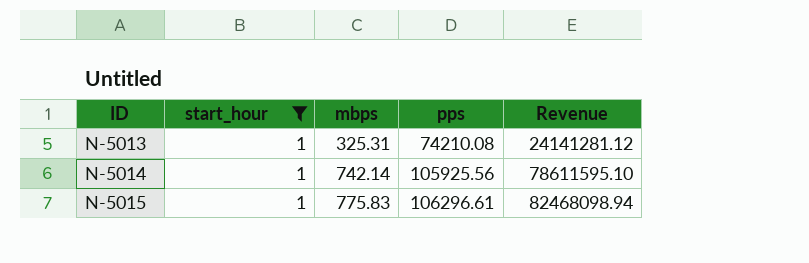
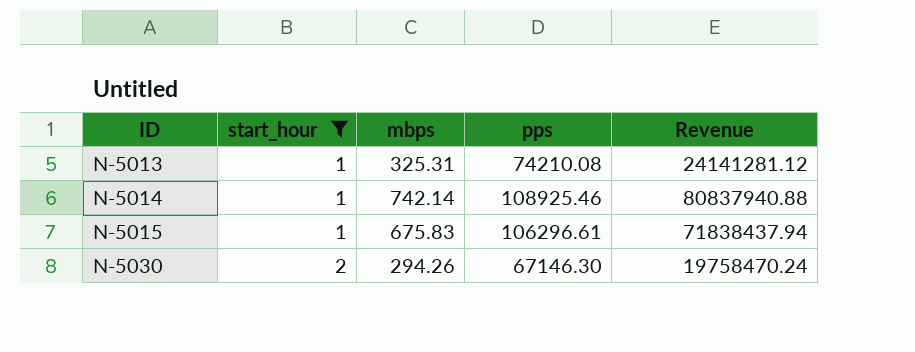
N-5014 | pps: 105925.56 -> 108925.46
N-5014 | Revenue: 78611595.10 -> 80837940.88
N-5015 | mbps: 775.83 -> 675.83
N-5015 | Revenue: 82468098.94 -> 71838437.94
row N-5030: none -> 2 | 294.26 | 67146.30 | 19758470.24

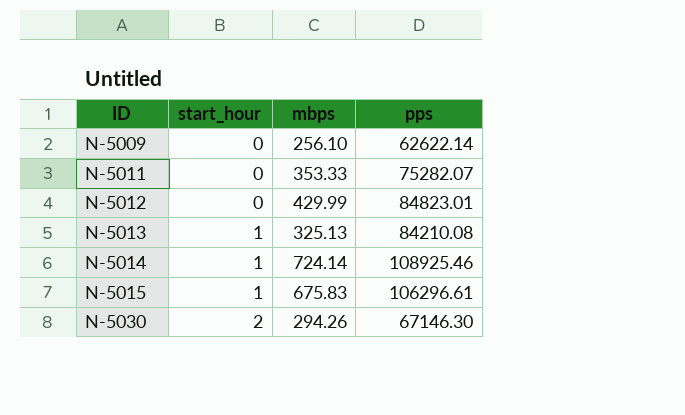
filter: start_hour != 0 -> none
column Revenue | formula: [mbps] * [pps] -> none
N-5013 | mbps: 325.31 -> 325.13
N-5013 | pps: 74210.08 -> 84210.08
N-5014 | mbps: 742.14 -> 724.14

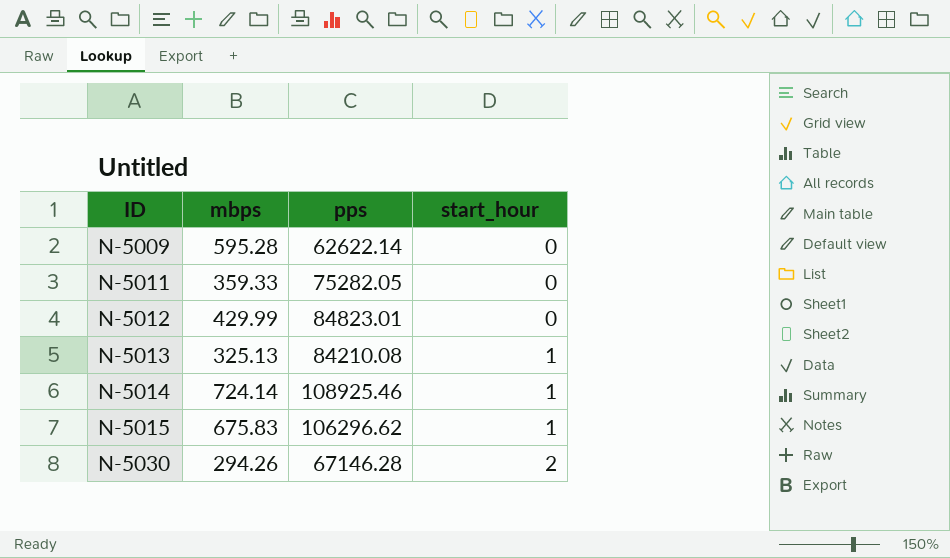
column start_hour | position: 2 -> 4
N-5009 | mbps: 256.10 -> 595.28
N-5011 | mbps: 353.33 -> 359.33
N-5011 | pps: 75282.07 -> 75282.05
N-5015 | pps: 106296.61 -> 106296.62
N-5030 | pps: 67146.30 -> 67146.28

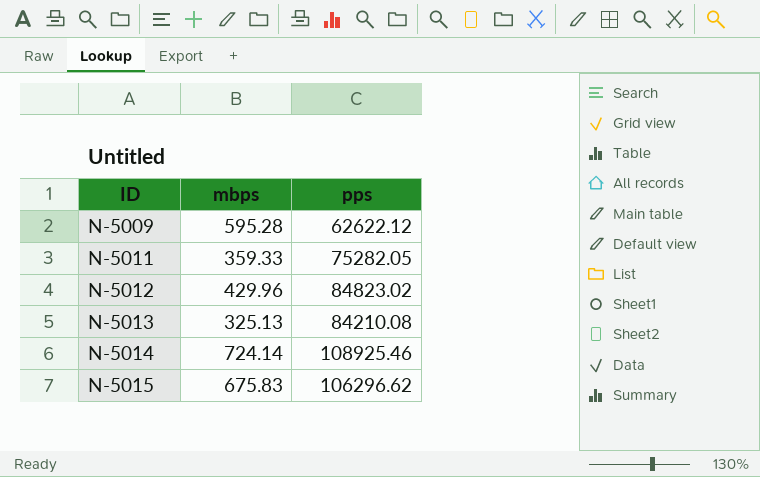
column start_hour | position: 4 -> none
row N-5030: 294.26 | 67146.28 | 2 -> none
N-5009 | pps: 62622.14 -> 62622.12
N-5012 | mbps: 429.99 -> 429.96
N-5012 | pps: 84823.01 -> 84823.02

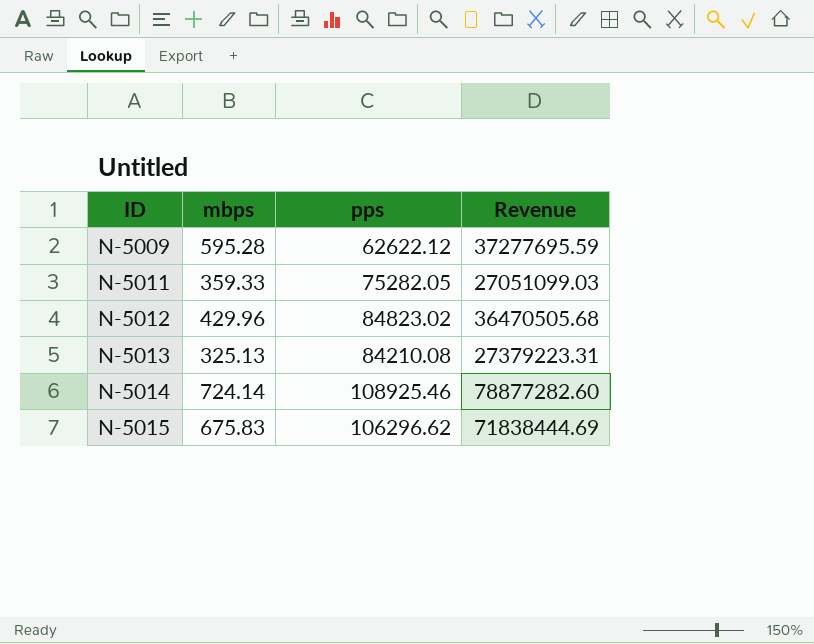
column Revenue | formula: none -> [mbps] * [pps]

